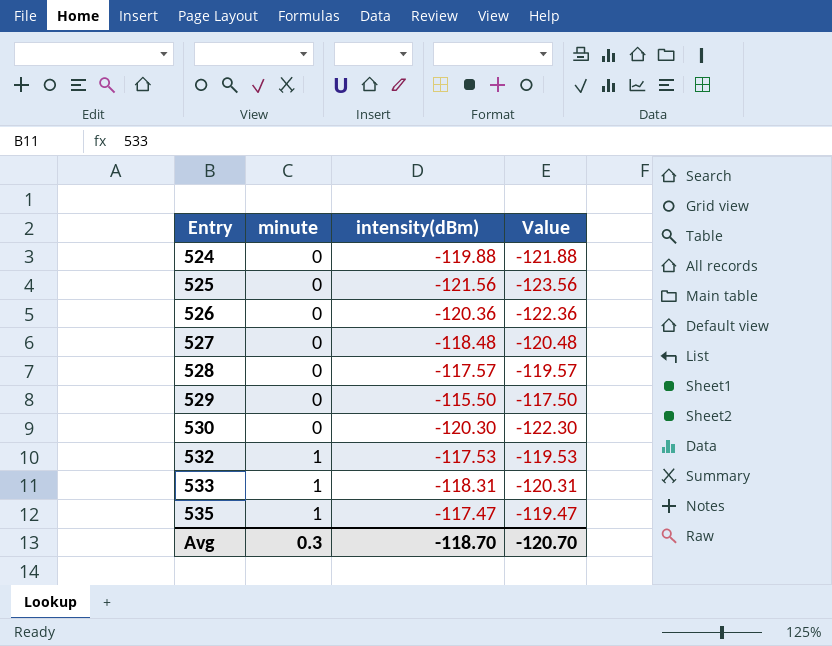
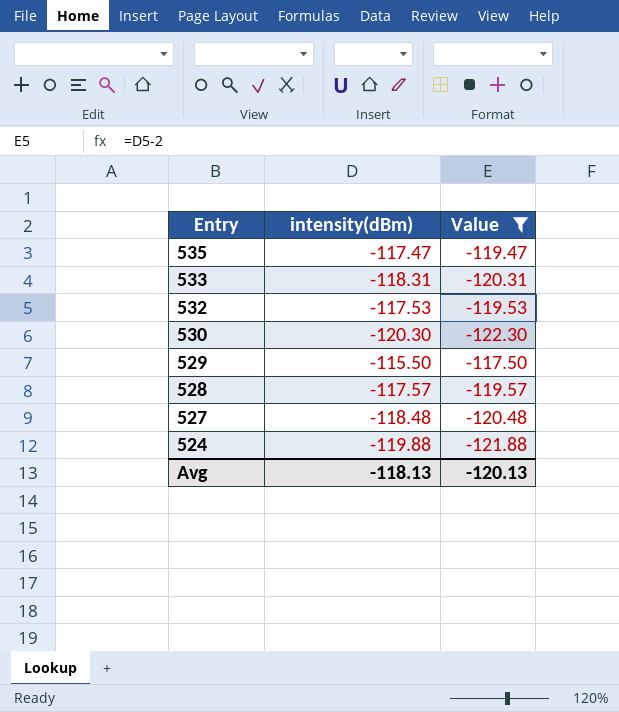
filter: none -> Value >= -122.30
row order: Entry ascending -> Entry descending
column minute | position: 2 -> none
Avg | intensity(dBm): -118.70 -> -118.13
Avg | Value: -120.70 -> -120.13

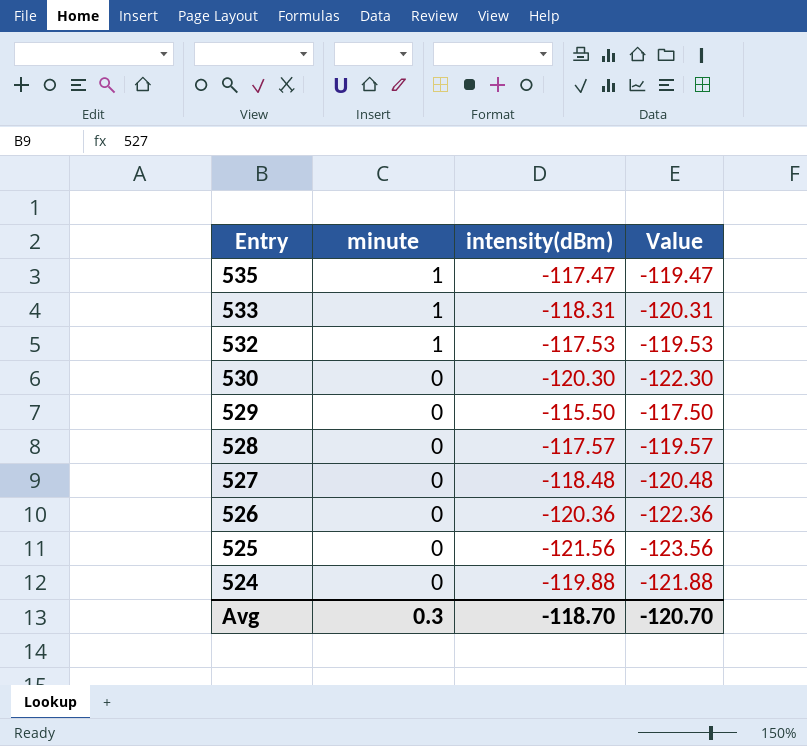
filter: Value >= -122.30 -> none
column minute | position: none -> 2
Avg | intensity(dBm): -118.13 -> -118.70
Avg | Value: -120.13 -> -120.70

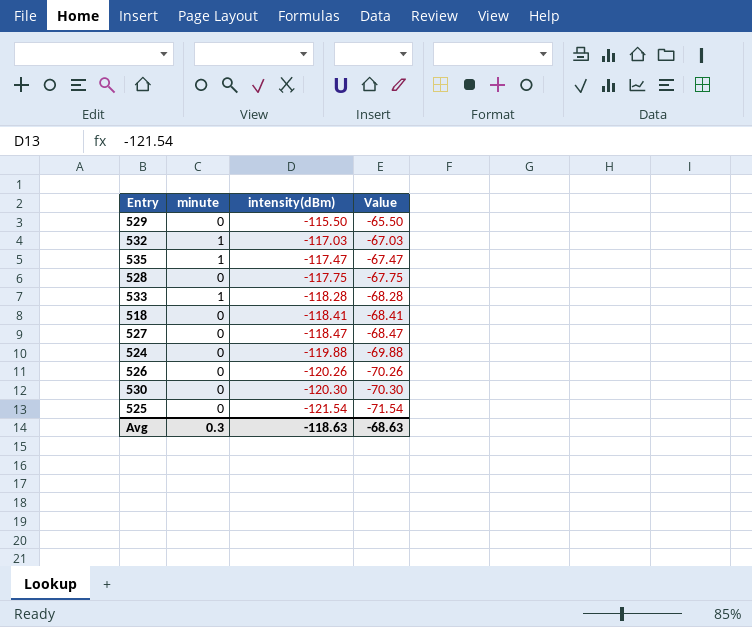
row order: Entry descending -> intensity(dBm) descending
column Value | formula: [intensity(dBm)] - 2 -> [intensity(dBm)] + 50
532 | intensity(dBm): -117.53 -> -117.03
528 | intensity(dBm): -117.57 -> -117.75
533 | intensity(dBm): -118.31 -> -118.28
row 518: none -> 0 | -118.41 | -68.41
527 | intensity(dBm): -118.48 -> -118.47
526 | intensity(dBm): -120.36 -> -120.26
525 | intensity(dBm): -121.56 -> -121.54
Avg | intensity(dBm): -118.70 -> -118.63
Avg | Value: -120.70 -> -68.63

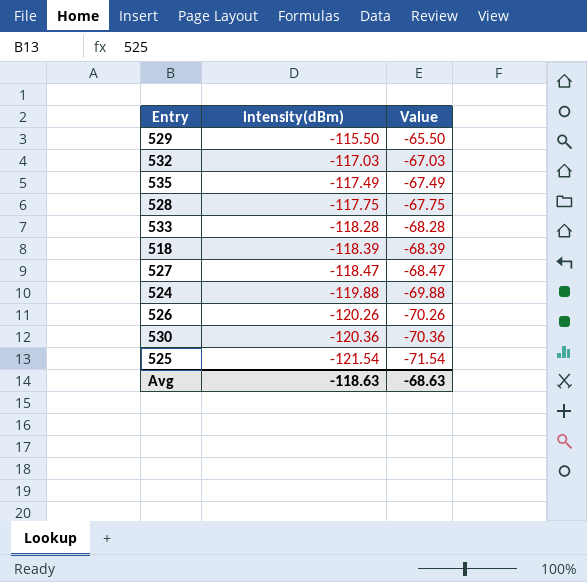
column minute | position: 2 -> none
535 | intensity(dBm): -117.47 -> -117.49
535 | Value: -67.47 -> -67.49
518 | intensity(dBm): -118.41 -> -118.39
518 | Value: -68.41 -> -68.39
530 | intensity(dBm): -120.30 -> -120.36
530 | Value: -70.30 -> -70.36

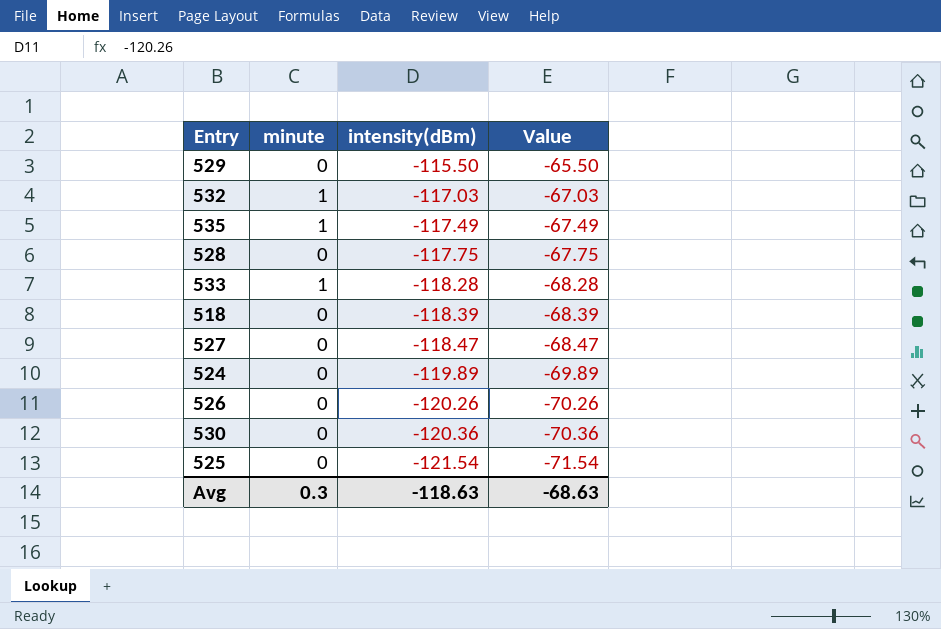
column minute | position: none -> 2
524 | intensity(dBm): -119.88 -> -119.89
524 | Value: -69.88 -> -69.89

